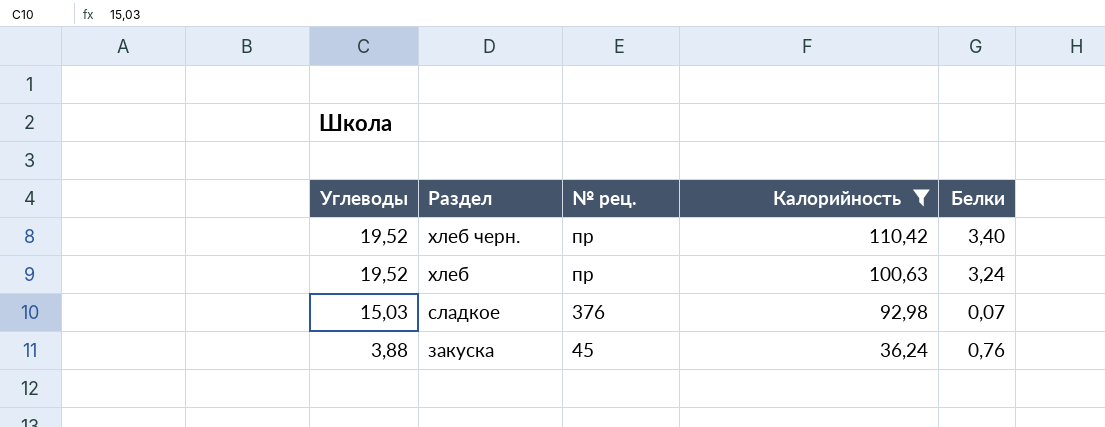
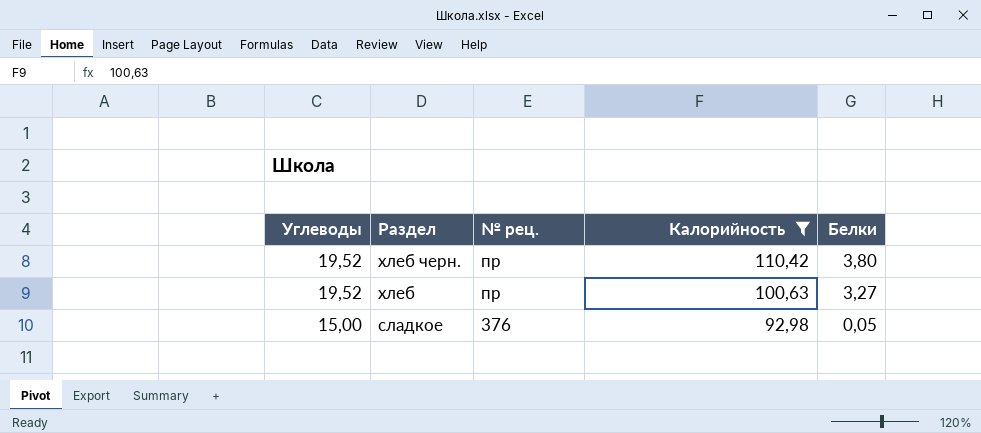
row закуска: 3,88 | 45 | 36,24 | 0,76 -> none
хлеб черн. | Белки: 3,40 -> 3,80
хлеб | Белки: 3,24 -> 3,27
сладкое | Углеводы: 15,03 -> 15,00
сладкое | Белки: 0,07 -> 0,05

